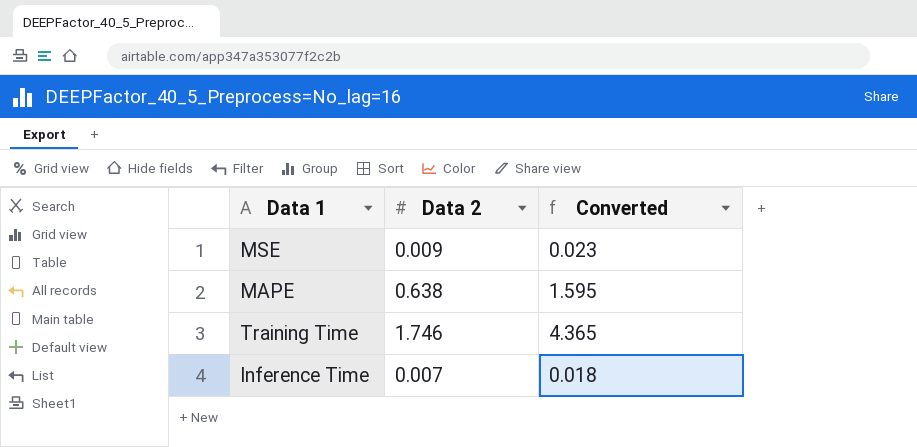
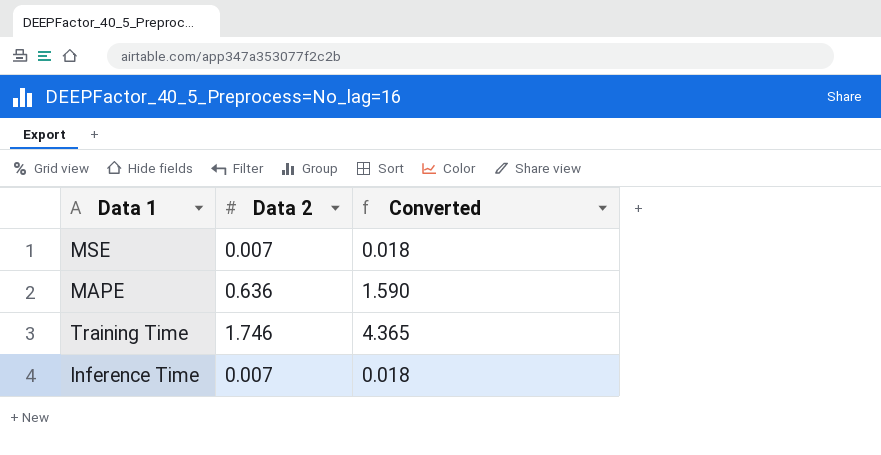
MSE | Data 2: 0.009 -> 0.007
MSE | Converted: 0.023 -> 0.018
MAPE | Data 2: 0.638 -> 0.636
MAPE | Converted: 1.595 -> 1.590

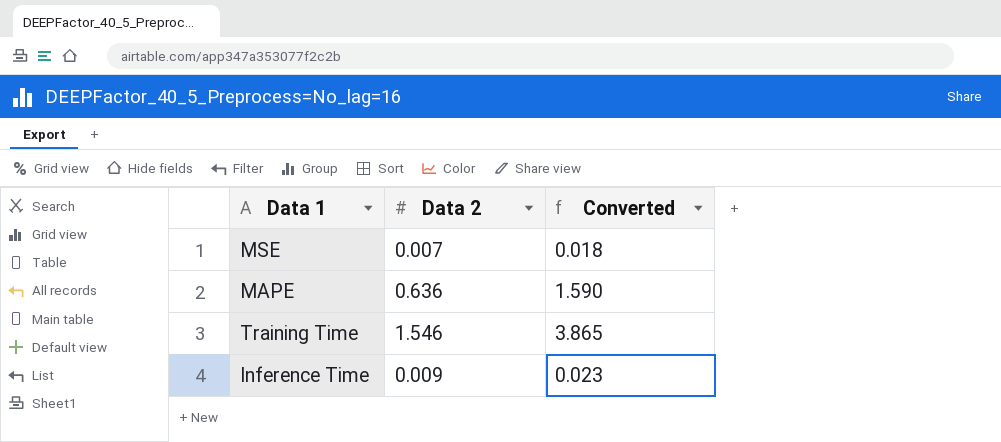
Training Time | Data 2: 1.746 -> 1.546
Training Time | Converted: 4.365 -> 3.865
Inference Time | Data 2: 0.007 -> 0.009
Inference Time | Converted: 0.018 -> 0.023

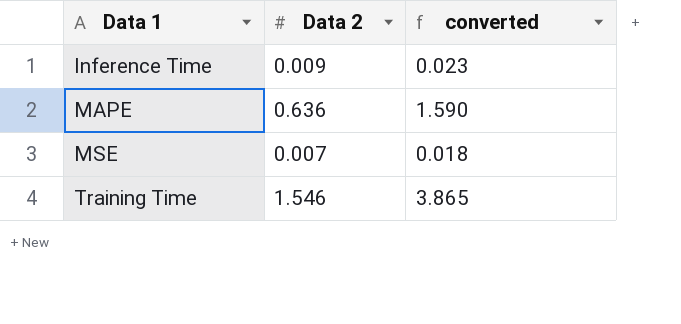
row order: none -> Data 1 ascending
column name: Converted -> converted

